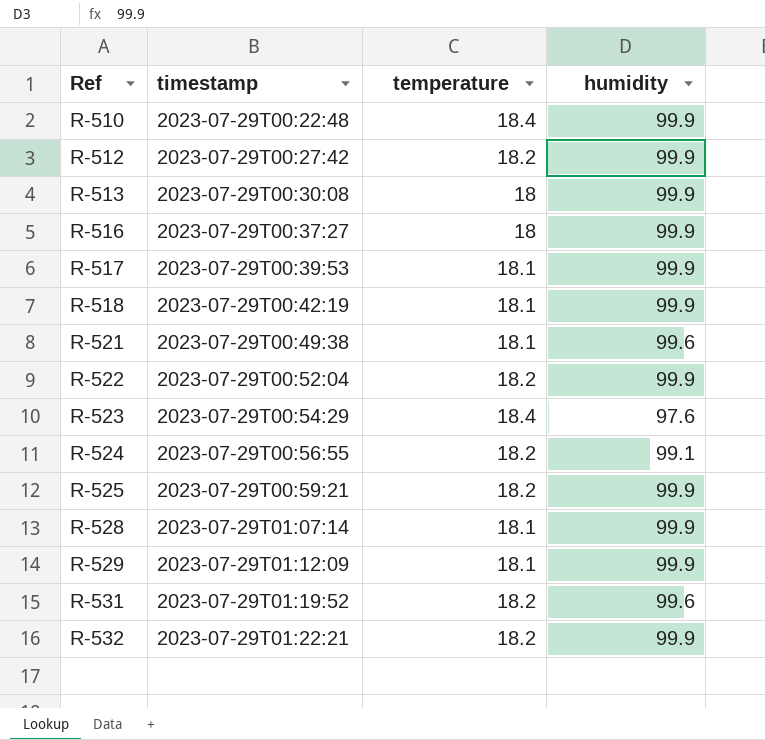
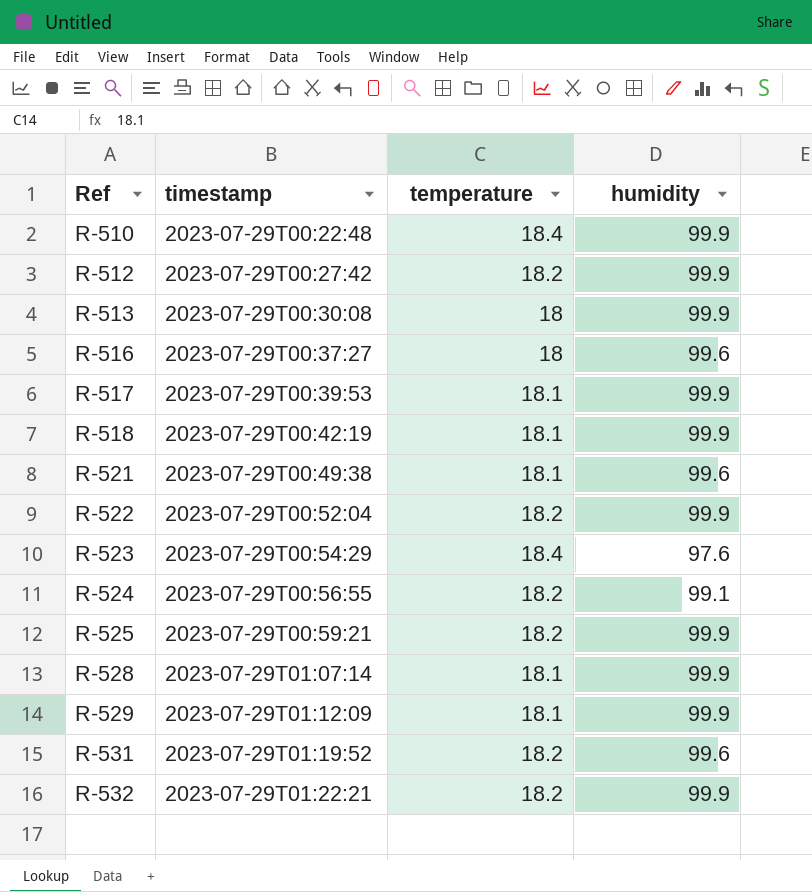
R-516 | humidity: 99.9 -> 99.6

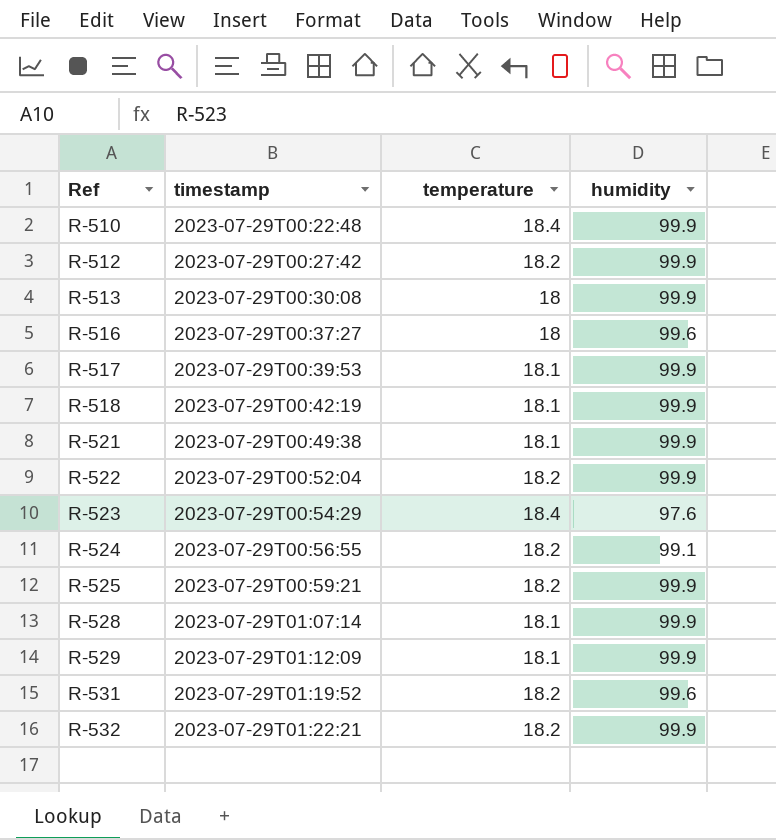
R-521 | humidity: 99.6 -> 99.9

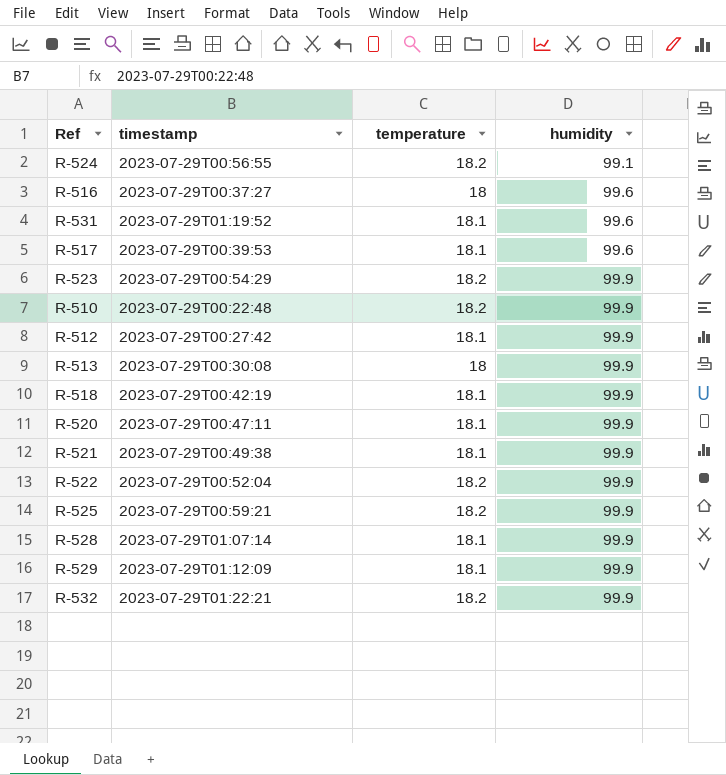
row order: Ref ascending -> humidity ascending
R-531 | temperature: 18.2 -> 18.1
R-517 | humidity: 99.9 -> 99.6
R-523 | temperature: 18.4 -> 18.2
R-523 | humidity: 97.6 -> 99.9
R-510 | temperature: 18.4 -> 18.2
R-512 | temperature: 18.2 -> 18.1
row R-520: none -> 2023-07-29T00:47:11 | 18.1 | 99.9

